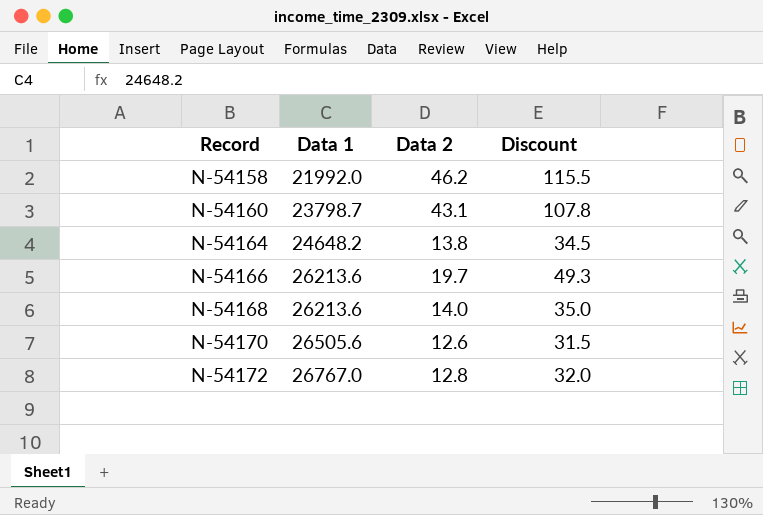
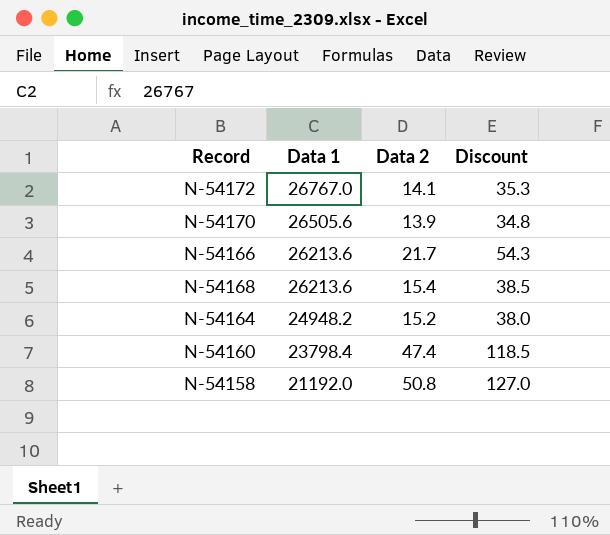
row order: Record ascending -> Data 1 descending
N-54172 | Data 2: 12.8 -> 14.1
N-54172 | Discount: 32.0 -> 35.3
N-54170 | Data 2: 12.6 -> 13.9
N-54170 | Discount: 31.5 -> 34.8
N-54166 | Data 2: 19.7 -> 21.7
N-54166 | Discount: 49.3 -> 54.3
N-54168 | Data 2: 14.0 -> 15.4
N-54168 | Discount: 35.0 -> 38.5
N-54164 | Data 1: 24648.2 -> 24948.2
N-54164 | Data 2: 13.8 -> 15.2
N-54164 | Discount: 34.5 -> 38.0
N-54160 | Data 1: 23798.7 -> 23798.4
N-54160 | Data 2: 43.1 -> 47.4
N-54160 | Discount: 107.8 -> 118.5
N-54158 | Data 1: 21992.0 -> 21192.0
N-54158 | Data 2: 46.2 -> 50.8
N-54158 | Discount: 115.5 -> 127.0

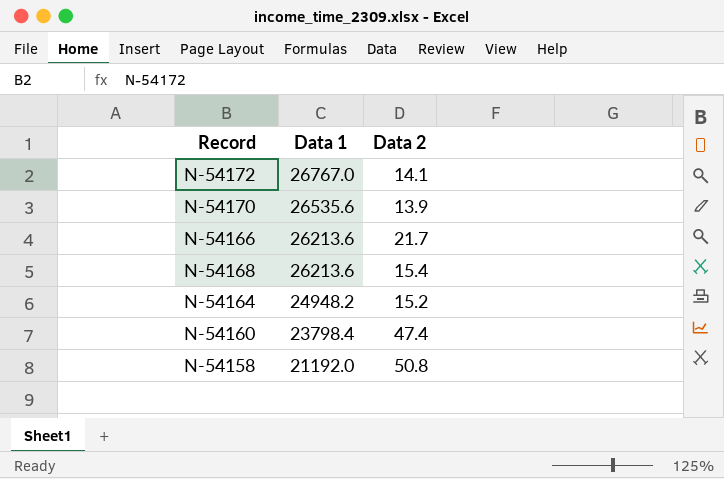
column Discount | formula: [Data 2] * 2.5 -> none
N-54170 | Data 1: 26505.6 -> 26535.6

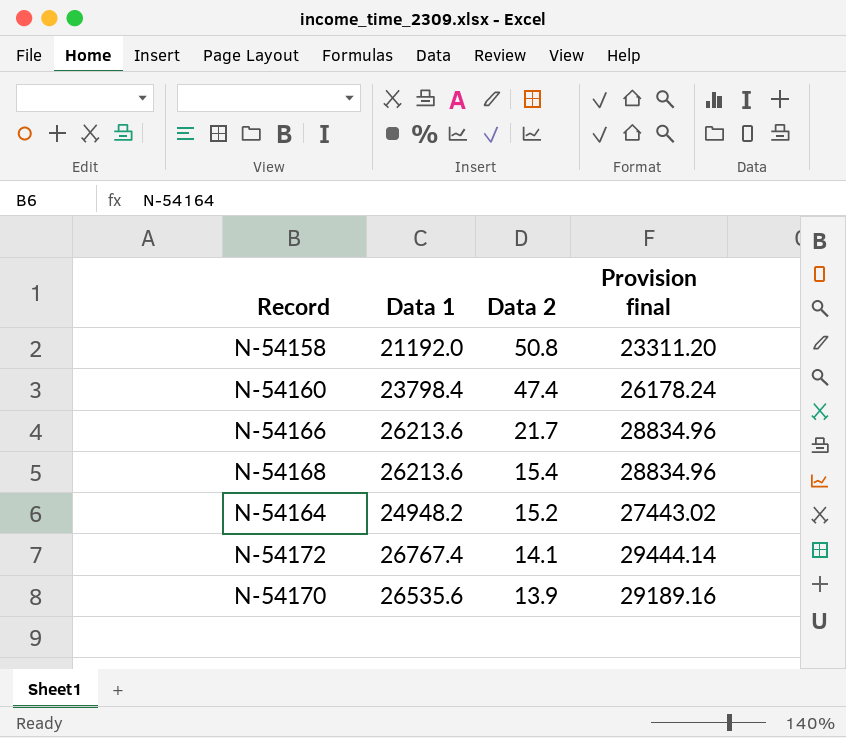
row order: Data 1 descending -> Data 2 descending
column Provision final | formula: none -> [Data 1] * 1.1
N-54172 | Data 1: 26767.0 -> 26767.4

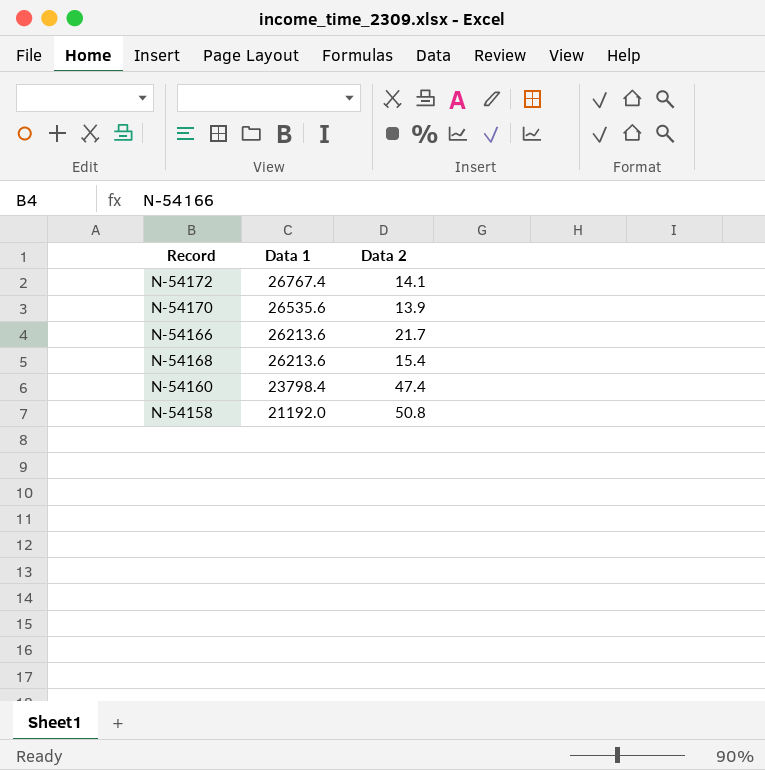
row order: Data 2 descending -> Data 1 descending
column Provision final | formula: [Data 1] * 1.1 -> none
row N-54164: 24948.2 | 15.2 | 27443.02 -> none

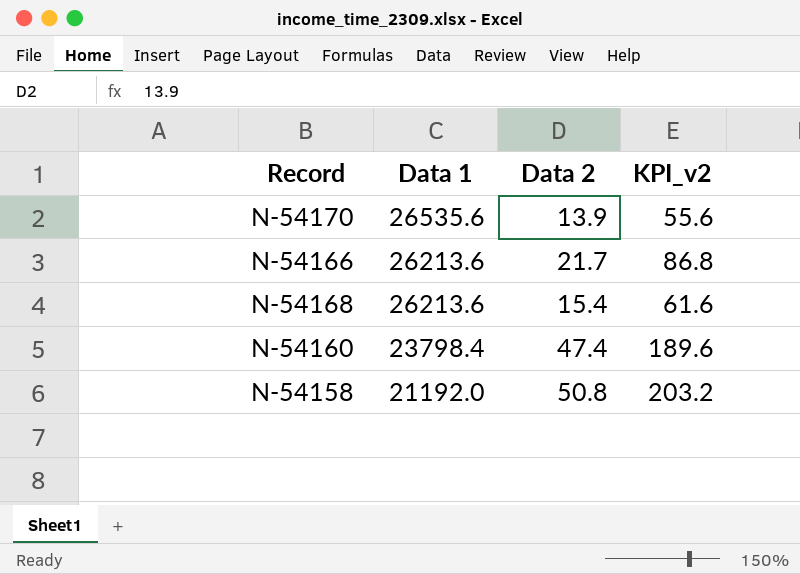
column KPI_v2 | formula: none -> [Data 2] * 4
row N-54172: 26767.4 | 14.1 -> none

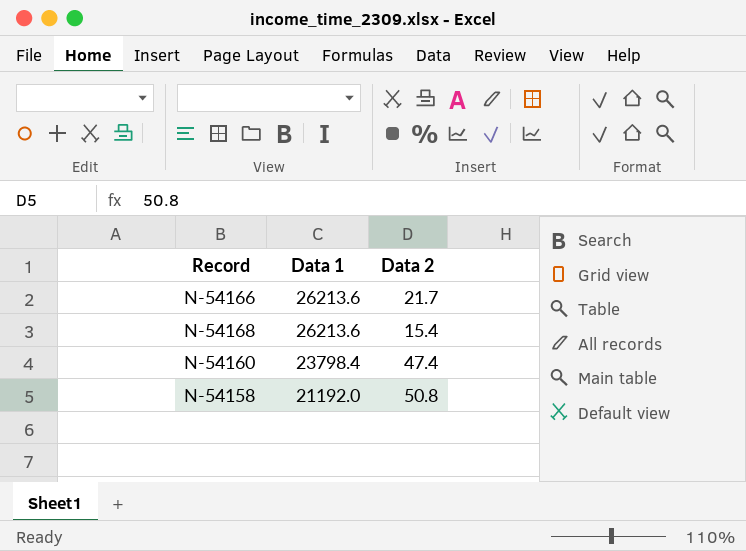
column KPI_v2 | formula: [Data 2] * 4 -> none
row N-54170: 26535.6 | 13.9 | 55.6 -> none

